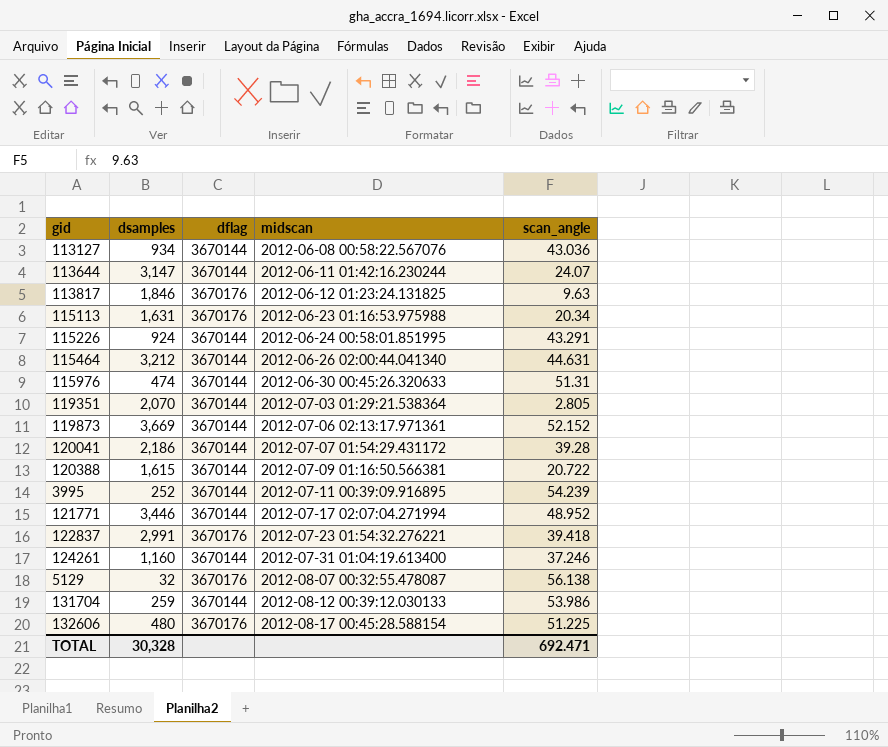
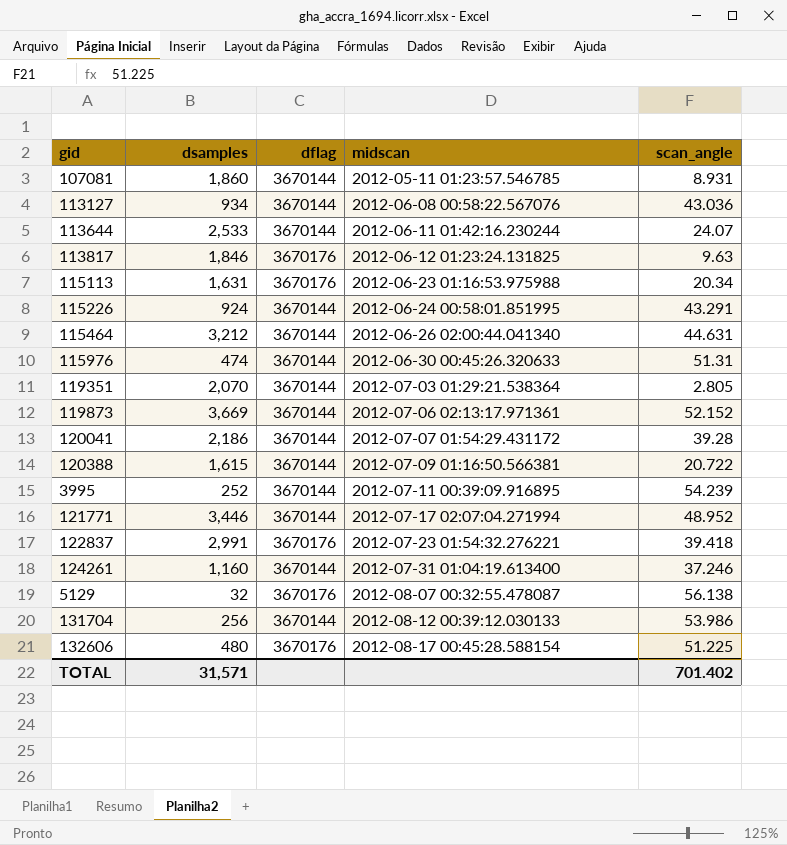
row 107081: none -> 1,860 | 3670144 | 2012-05-11 01:23:57.546785 | 8.931
113644 | dsamples: 3,147 -> 2,533
131704 | dsamples: 259 -> 256
TOTAL | dsamples: 30,328 -> 31,571
TOTAL | scan_angle: 692.471 -> 701.402

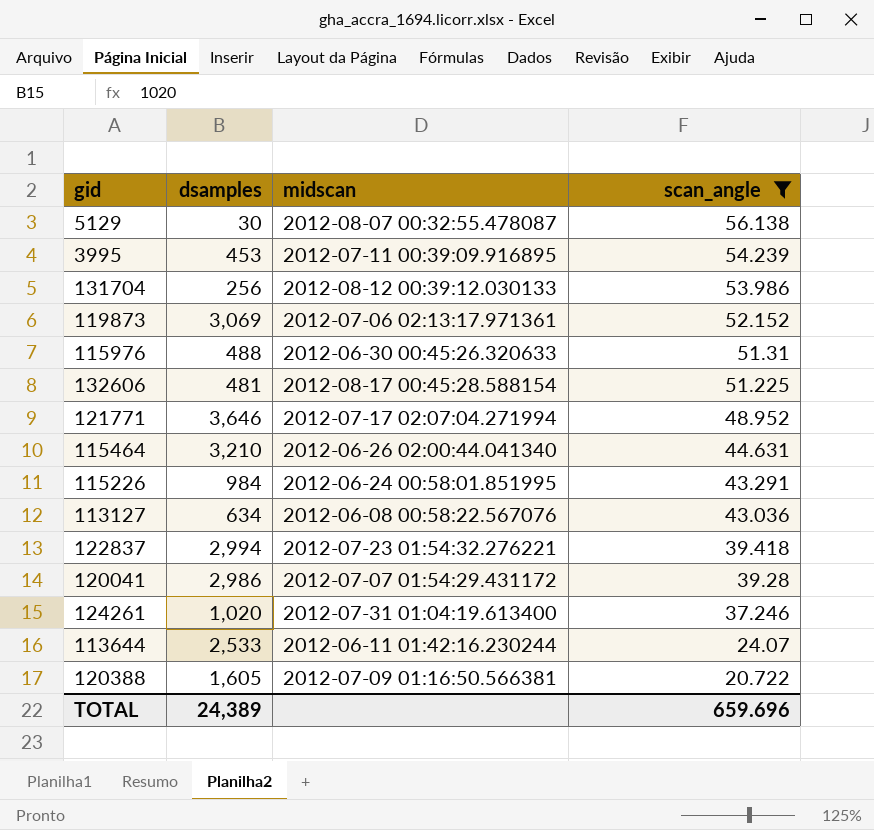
filter: none -> scan_angle >= 20.722
row order: midscan ascending -> scan_angle descending
column dflag | position: 3 -> none
5129 | dsamples: 32 -> 30
3995 | dsamples: 252 -> 453
119873 | dsamples: 3,669 -> 3,069
115976 | dsamples: 474 -> 488
132606 | dsamples: 480 -> 481
121771 | dsamples: 3,446 -> 3,646
115464 | dsamples: 3,212 -> 3,210
115226 | dsamples: 924 -> 984
113127 | dsamples: 934 -> 634
122837 | dsamples: 2,991 -> 2,994
120041 | dsamples: 2,186 -> 2,986
124261 | dsamples: 1,160 -> 1,020
120388 | dsamples: 1,615 -> 1,605
TOTAL | dsamples: 31,571 -> 24,389
TOTAL | scan_angle: 701.402 -> 659.696

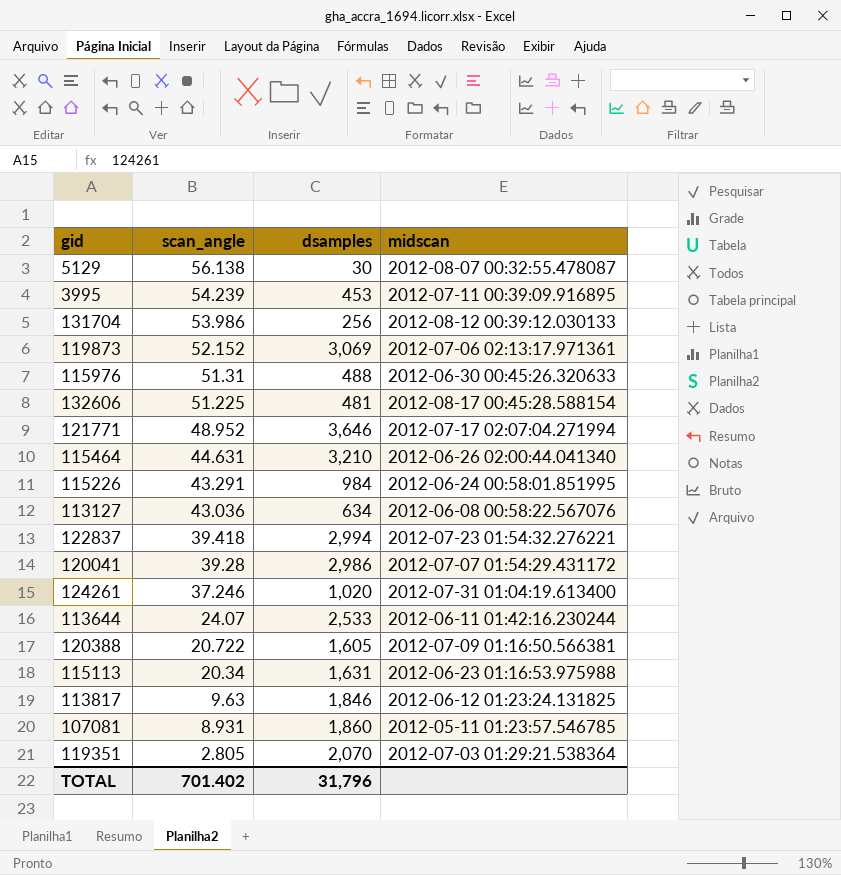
filter: scan_angle >= 20.722 -> none
column scan_angle | position: 4 -> 2
TOTAL | scan_angle: 659.696 -> 701.402
TOTAL | dsamples: 24,389 -> 31,796

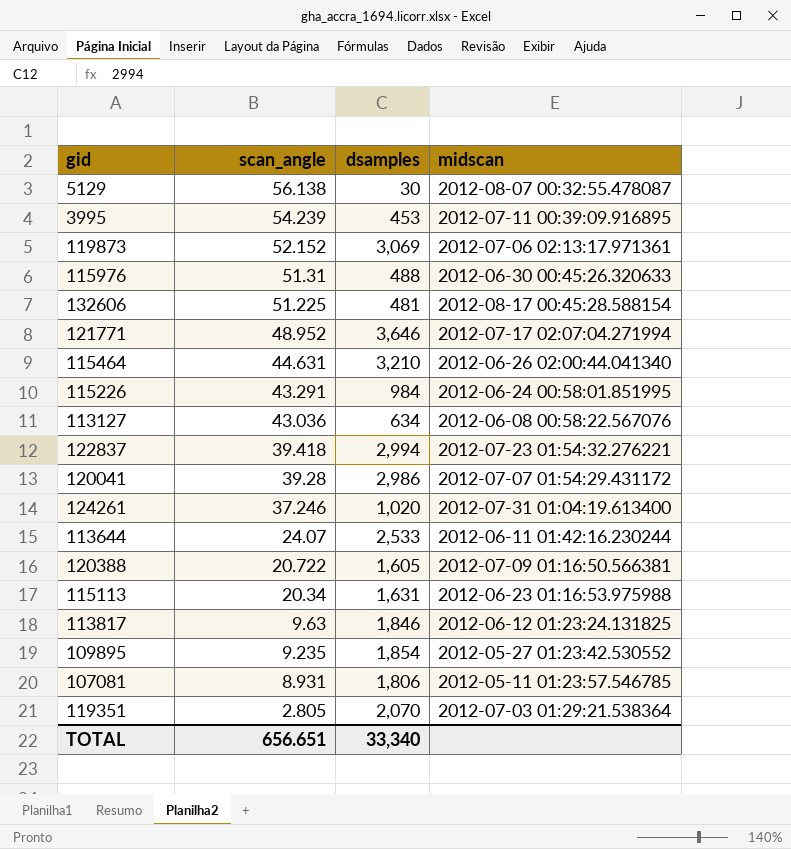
row 131704: 53.986 | 256 | 2012-08-12 00:39:12.030133 -> none
row 109895: none -> 9.235 | 1,854 | 2012-05-27 01:23:42.530552
107081 | dsamples: 1,860 -> 1,806
TOTAL | scan_angle: 701.402 -> 656.651
TOTAL | dsamples: 31,796 -> 33,340

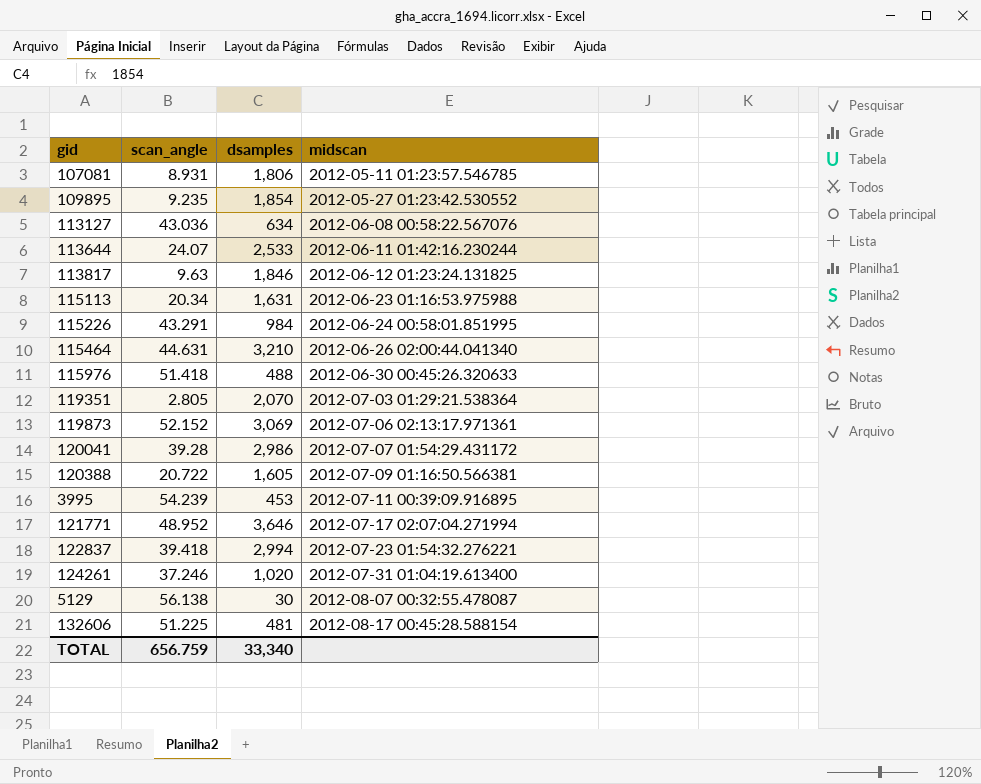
row order: scan_angle descending -> midscan ascending
115976 | scan_angle: 51.31 -> 51.418
TOTAL | scan_angle: 656.651 -> 656.759

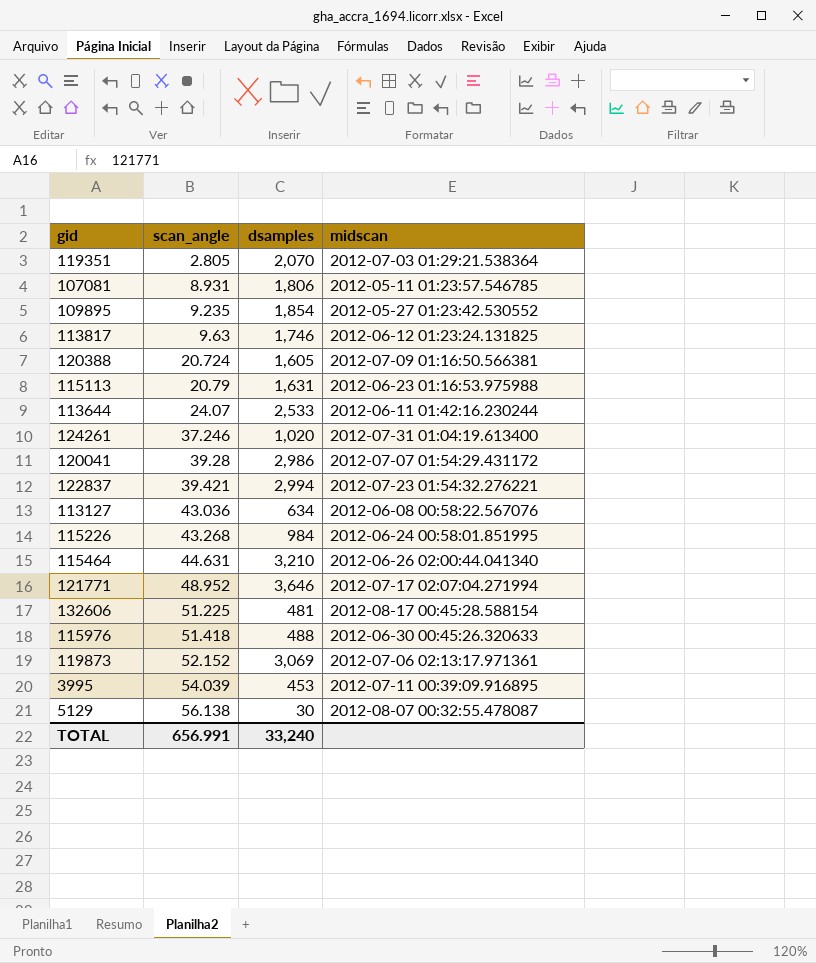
row order: midscan ascending -> scan_angle ascending
113817 | dsamples: 1,846 -> 1,746
120388 | scan_angle: 20.722 -> 20.724
115113 | scan_angle: 20.34 -> 20.79
122837 | scan_angle: 39.418 -> 39.421
115226 | scan_angle: 43.291 -> 43.268
3995 | scan_angle: 54.239 -> 54.039
TOTAL | scan_angle: 656.759 -> 656.991
TOTAL | dsamples: 33,340 -> 33,240

